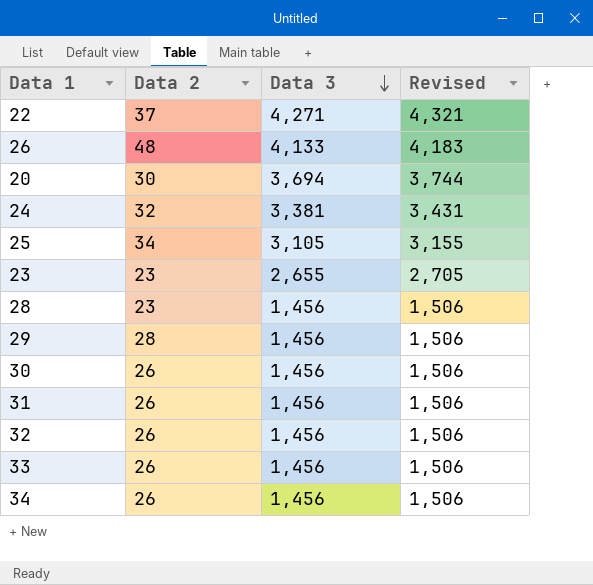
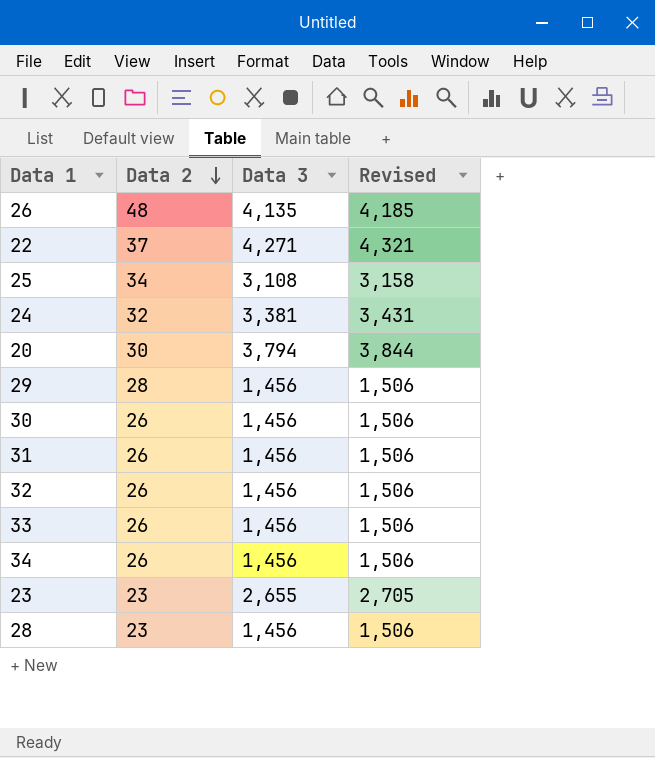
row order: Data 3 descending -> Data 2 descending
26 | Data 3: 4,133 -> 4,135
26 | Revised: 4,183 -> 4,185
25 | Data 3: 3,105 -> 3,108
25 | Revised: 3,155 -> 3,158
20 | Data 3: 3,694 -> 3,794
20 | Revised: 3,744 -> 3,844

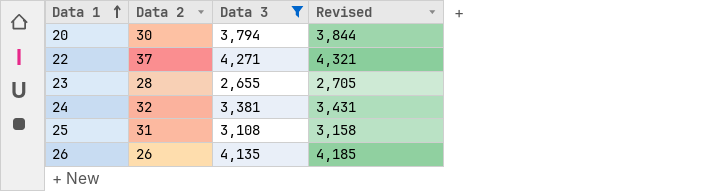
filter: none -> Data 3 != 1,456
row order: Data 2 descending -> Data 1 ascending
23 | Data 2: 23 -> 28
25 | Data 2: 34 -> 31
26 | Data 2: 48 -> 26

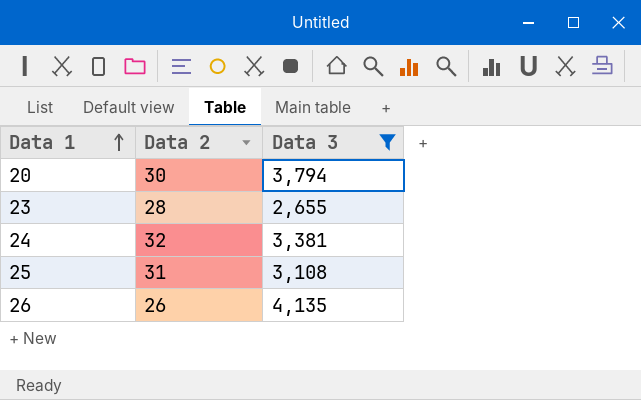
column Revised | formula: [Data 3] + 50 -> none
row 22: 37 | 4,271 | 4,321 -> none

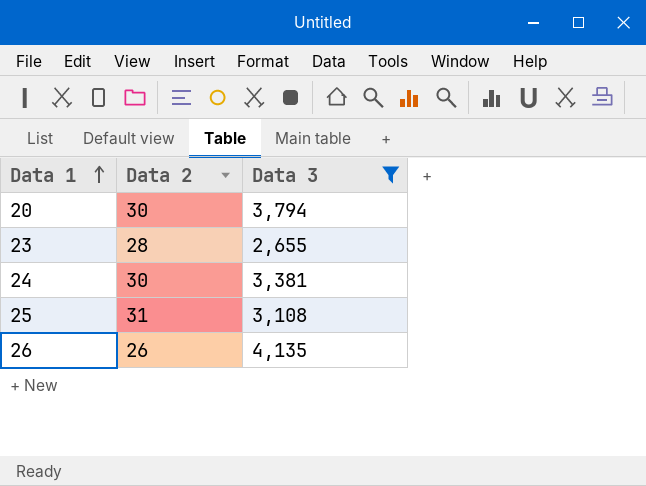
24 | Data 2: 32 -> 30

